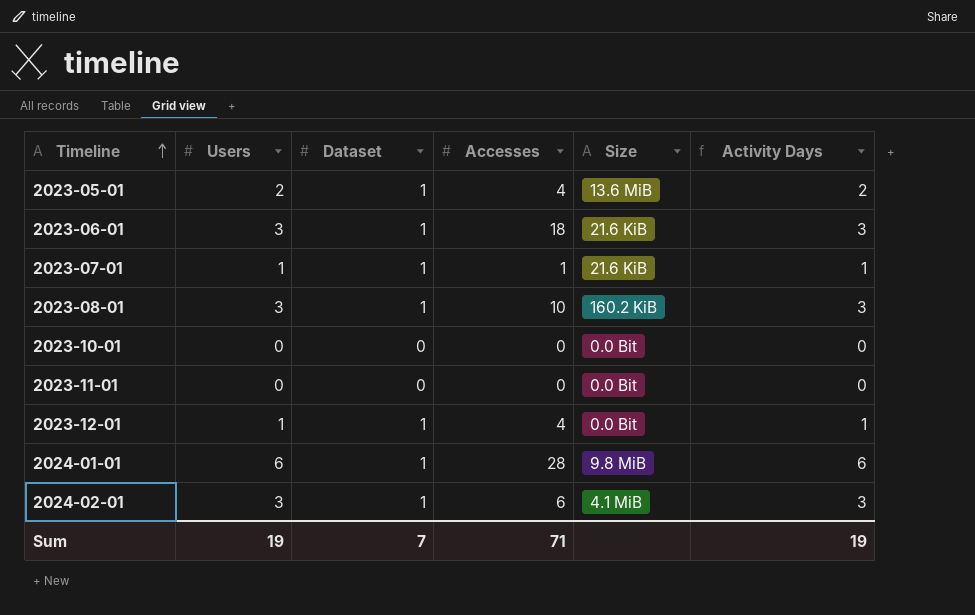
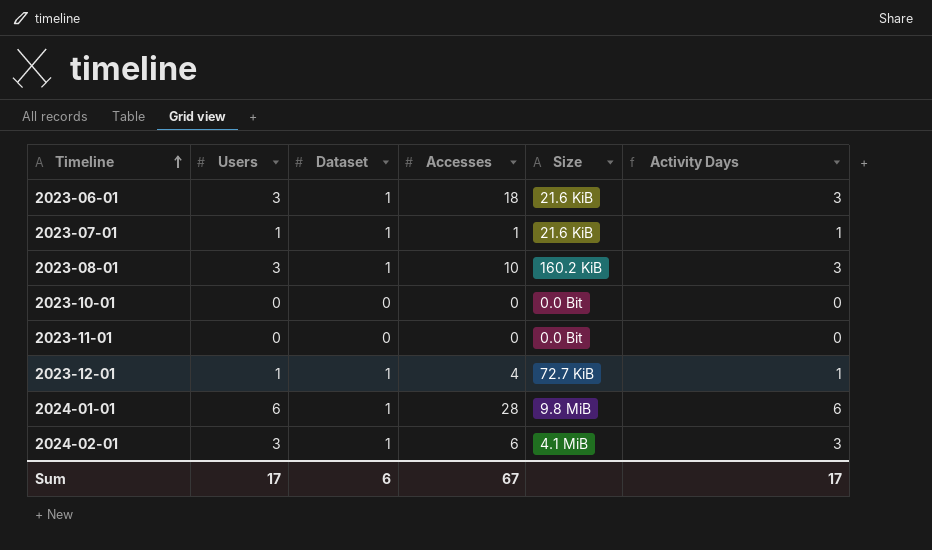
row 2023-05-01: 2 | 1 | 4 | 13.6 MiB | 2 -> none
2023-12-01 | Size: 0.0 Bit -> 72.7 KiB
Sum | Users: 19 -> 17
Sum | Dataset: 7 -> 6
Sum | Accesses: 71 -> 67
Sum | Activity Days: 19 -> 17

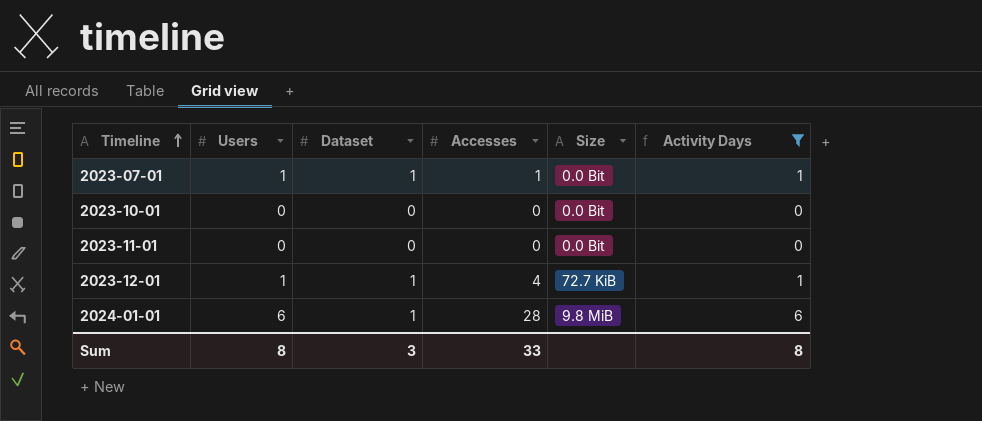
filter: none -> Activity Days != 3
2023-07-01 | Size: 21.6 KiB -> 0.0 Bit
Sum | Users: 17 -> 8
Sum | Dataset: 6 -> 3
Sum | Accesses: 67 -> 33
Sum | Activity Days: 17 -> 8

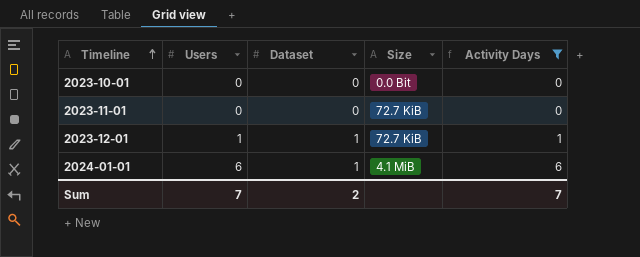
column Accesses | position: 4 -> none
row 2023-07-01: 1 | 1 | 1 | 0.0 Bit | 1 -> none
2023-11-01 | Size: 0.0 Bit -> 72.7 KiB
2024-01-01 | Size: 9.8 MiB -> 4.1 MiB
Sum | Users: 8 -> 7
Sum | Dataset: 3 -> 2
Sum | Activity Days: 8 -> 7

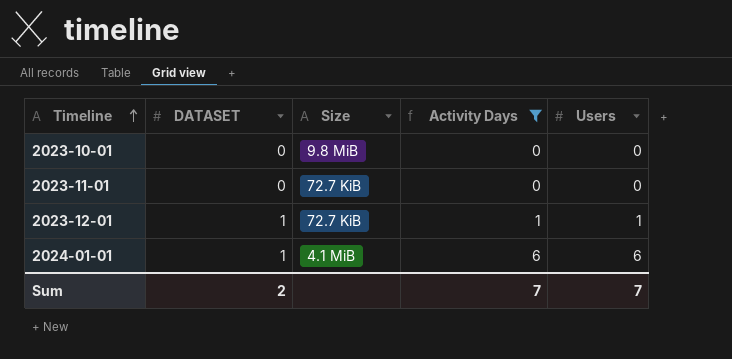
column name: Dataset -> DATASET
column Users | position: 2 -> 5
2023-10-01 | Size: 0.0 Bit -> 9.8 MiB

